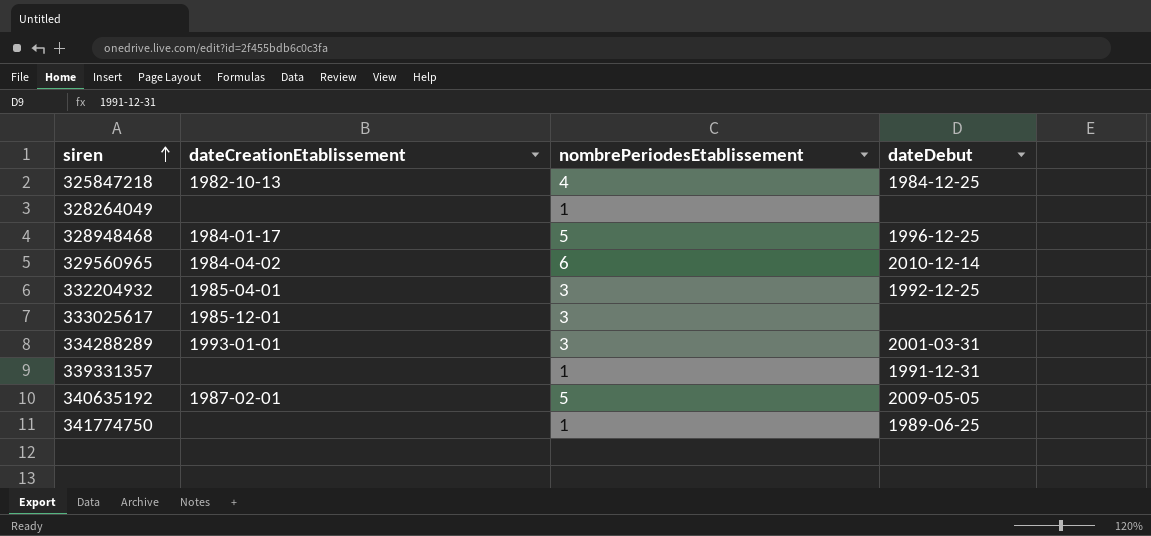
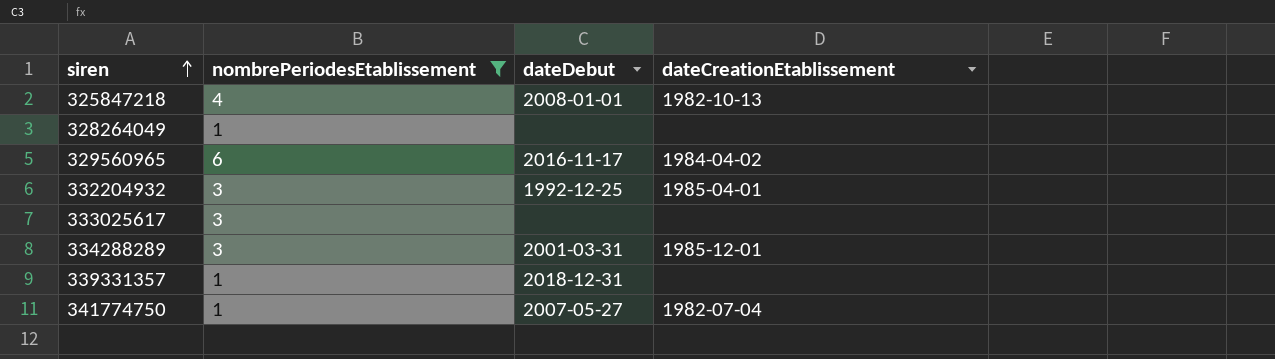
filter: none -> nombrePeriodesEtablissement != 5
column dateCreationEtablissement | position: 2 -> 4
325847218 | dateDebut: 1984-12-25 -> 2008-01-01
329560965 | dateDebut: 2010-12-14 -> 2016-11-17
333025617 | dateCreationEtablissement: 1985-12-01 -> none
334288289 | dateCreationEtablissement: 1993-01-01 -> 1985-12-01
339331357 | dateDebut: 1991-12-31 -> 2018-12-31
341774750 | dateDebut: 1989-06-25 -> 2007-05-27
341774750 | dateCreationEtablissement: none -> 1982-07-04

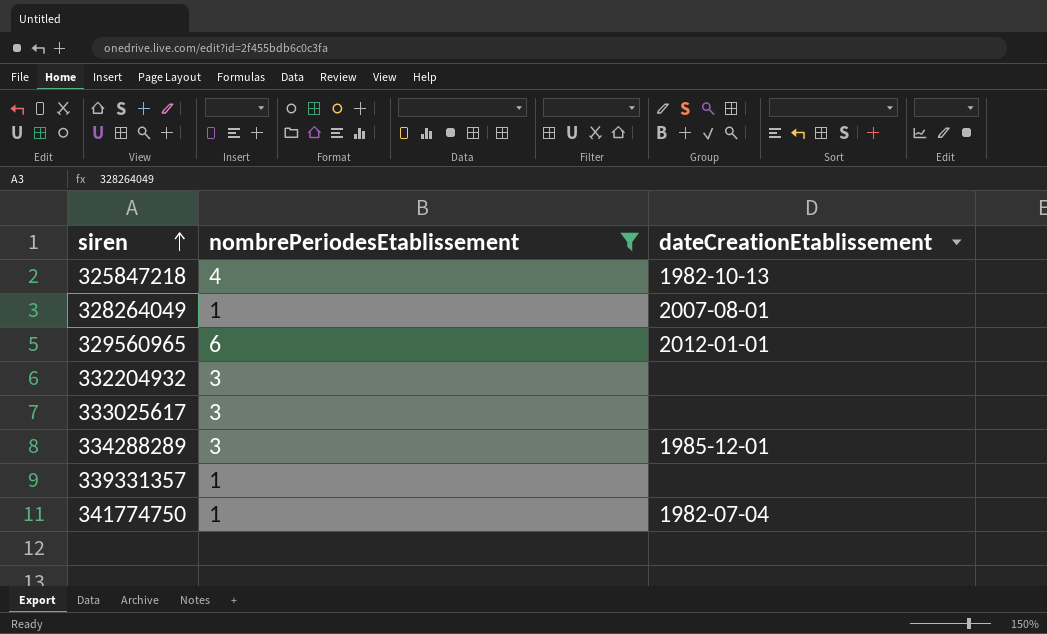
column dateDebut | position: 3 -> none
328264049 | dateCreationEtablissement: none -> 2007-08-01
329560965 | dateCreationEtablissement: 1984-04-02 -> 2012-01-01
332204932 | dateCreationEtablissement: 1985-04-01 -> none

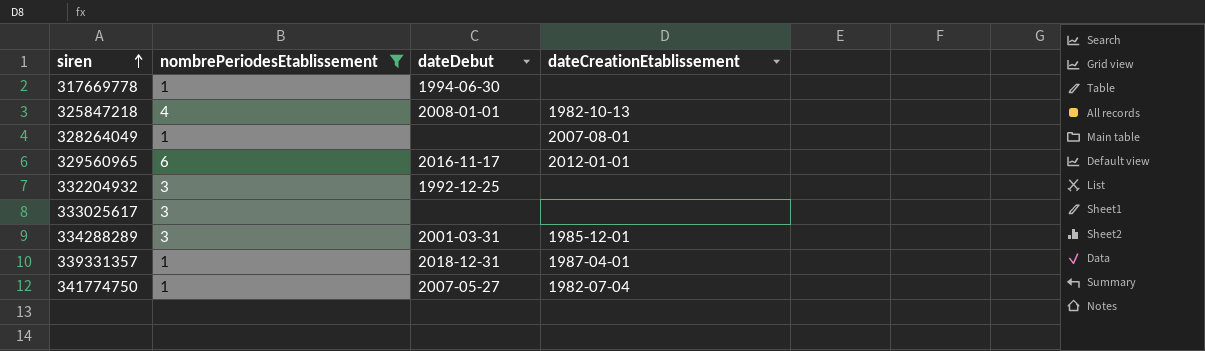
column dateDebut | position: none -> 3
row 317669778: none -> 1 | 1994-06-30 | none
339331357 | dateCreationEtablissement: none -> 1987-04-01

